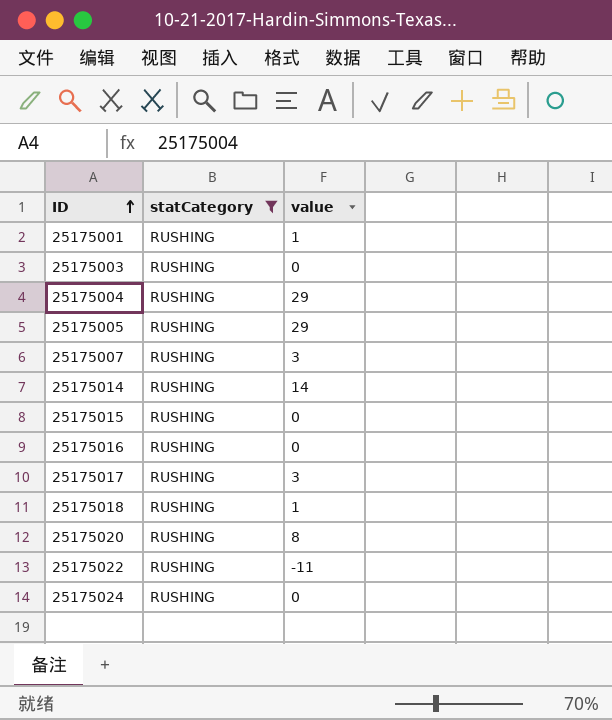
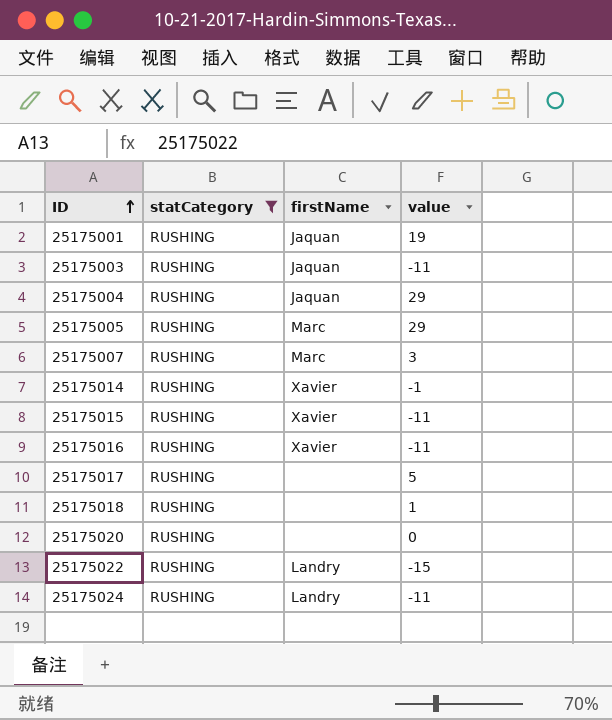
column firstName | position: none -> 3
25175001 | value: 1 -> 19
25175003 | value: 0 -> -11
25175014 | value: 14 -> -1
25175015 | value: 0 -> -11
25175016 | value: 0 -> -11
25175017 | value: 3 -> 5
25175020 | value: 8 -> 0
25175022 | value: -11 -> -15
25175024 | value: 0 -> -11

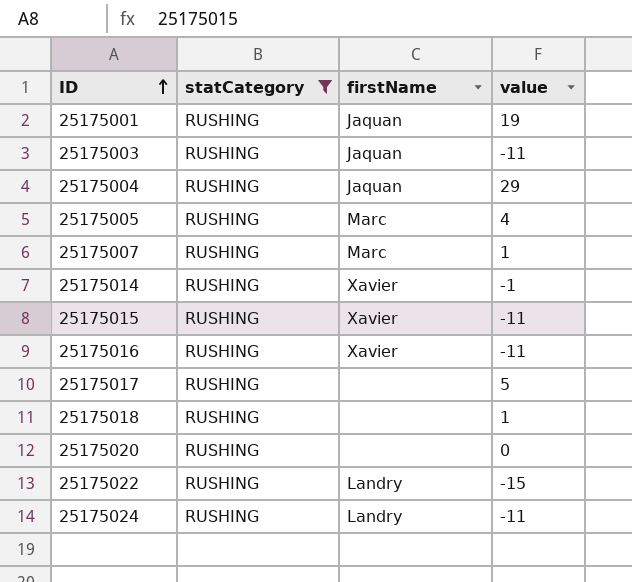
25175005 | value: 29 -> 4
25175007 | value: 3 -> 1

